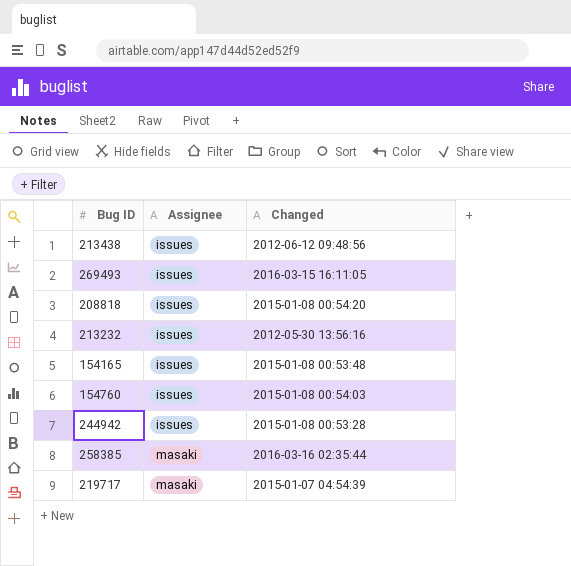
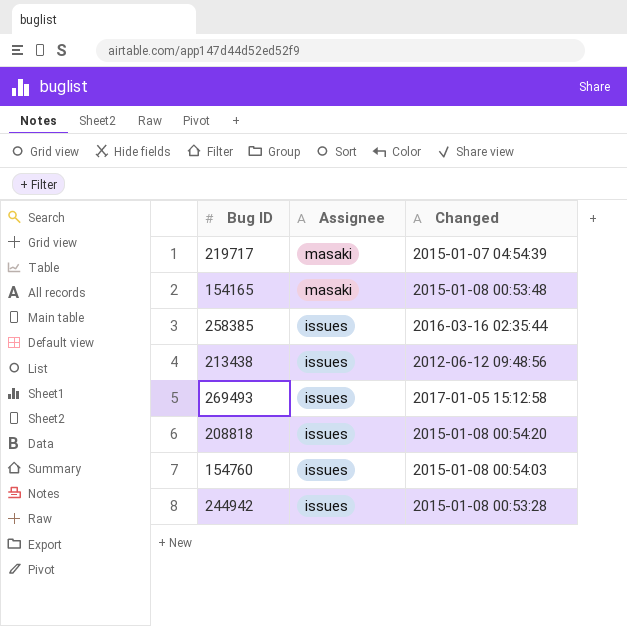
row order: Assignee ascending -> Assignee descending
row 213232: issues | 2012-05-30 13:56:16 -> none
154165 | Assignee: issues -> masaki
258385 | Assignee: masaki -> issues
269493 | Changed: 2016-03-15 16:11:05 -> 2017-01-05 15:12:58

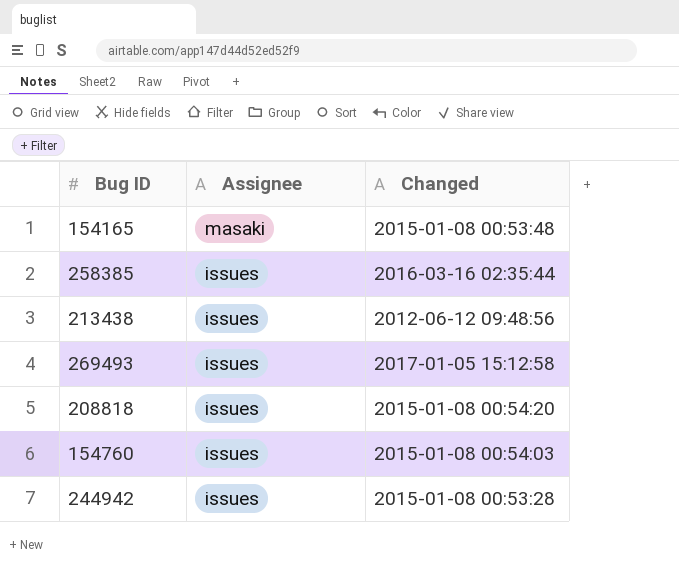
row 219717: masaki | 2015-01-07 04:54:39 -> none

